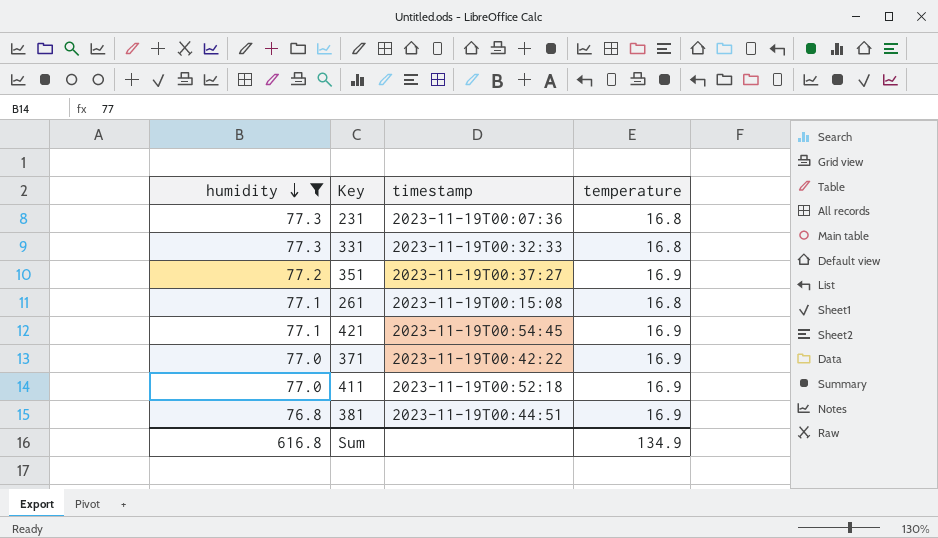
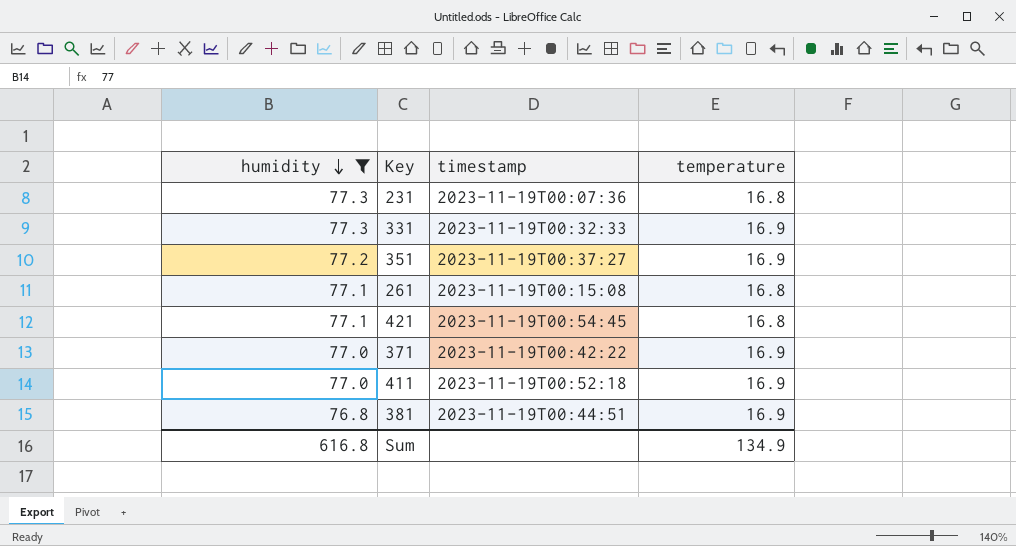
331 | temperature: 16.8 -> 16.9
421 | temperature: 16.9 -> 16.8

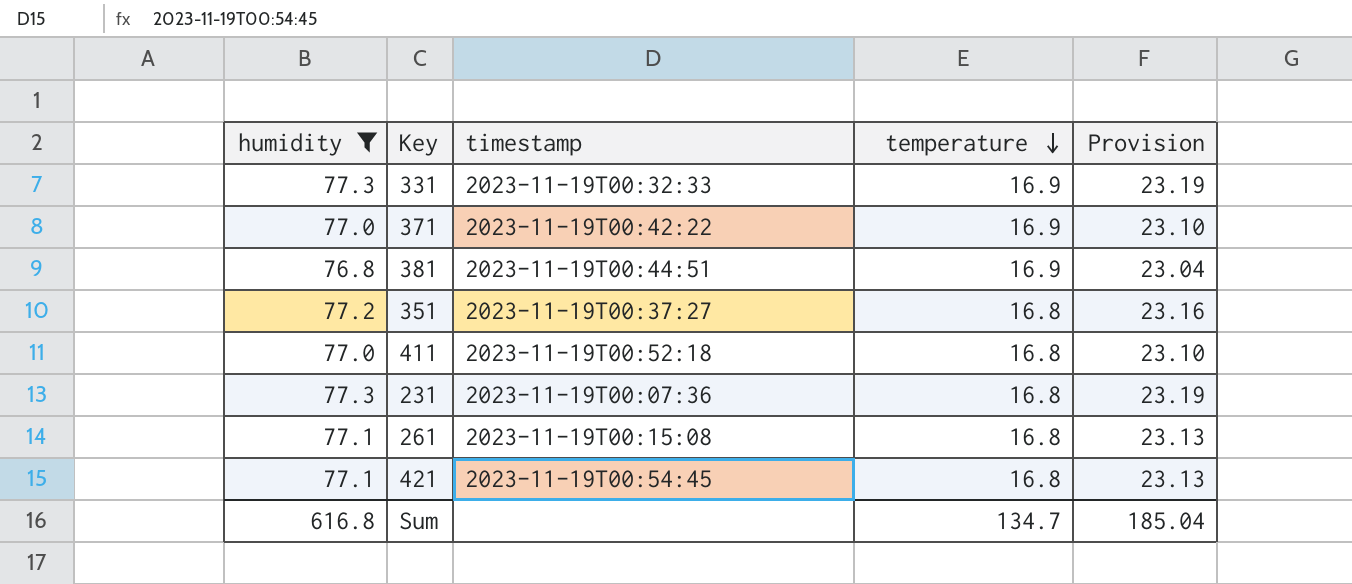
row order: humidity descending -> temperature descending
column Provision | formula: none -> [humidity] * 0.3
351 | temperature: 16.9 -> 16.8
411 | temperature: 16.9 -> 16.8
Sum | temperature: 134.9 -> 134.7

